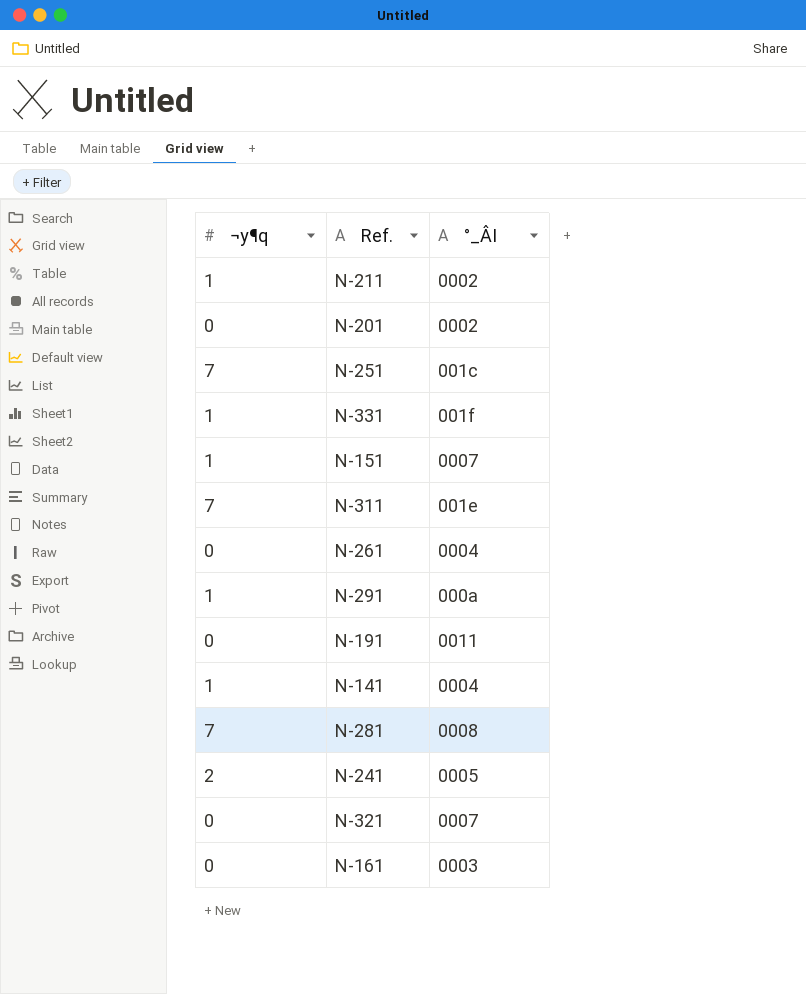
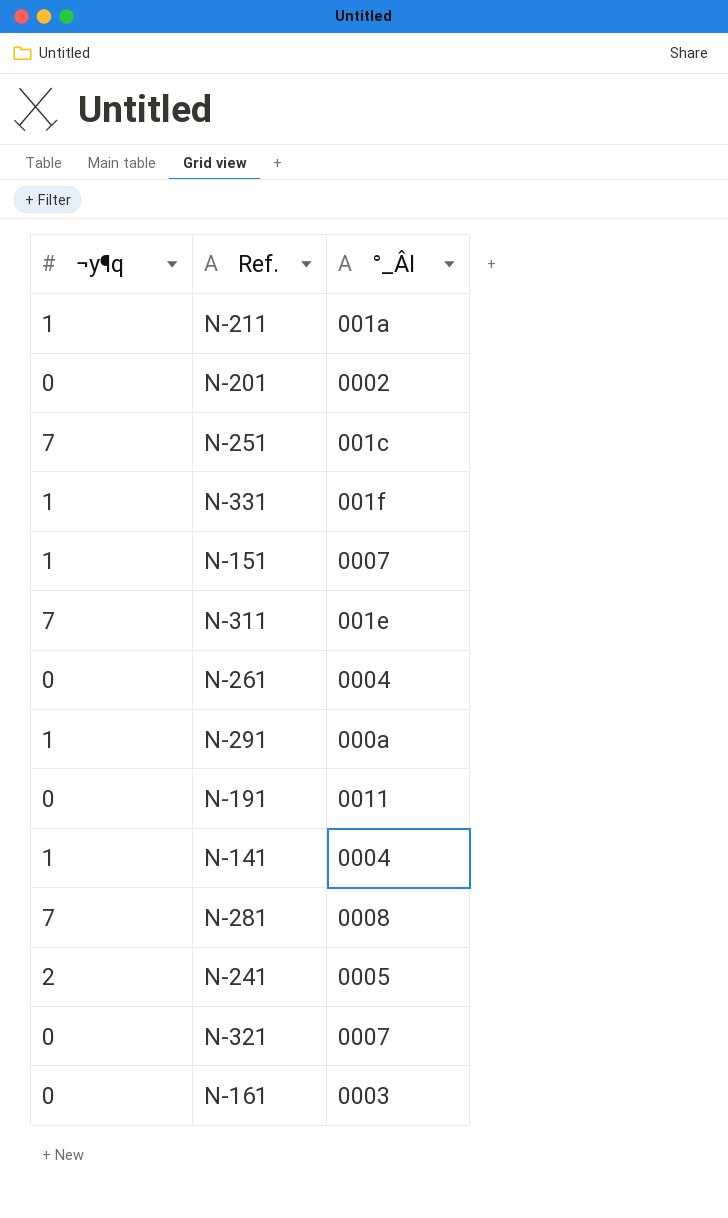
N-211 | °_ÂI: 0002 -> 001a

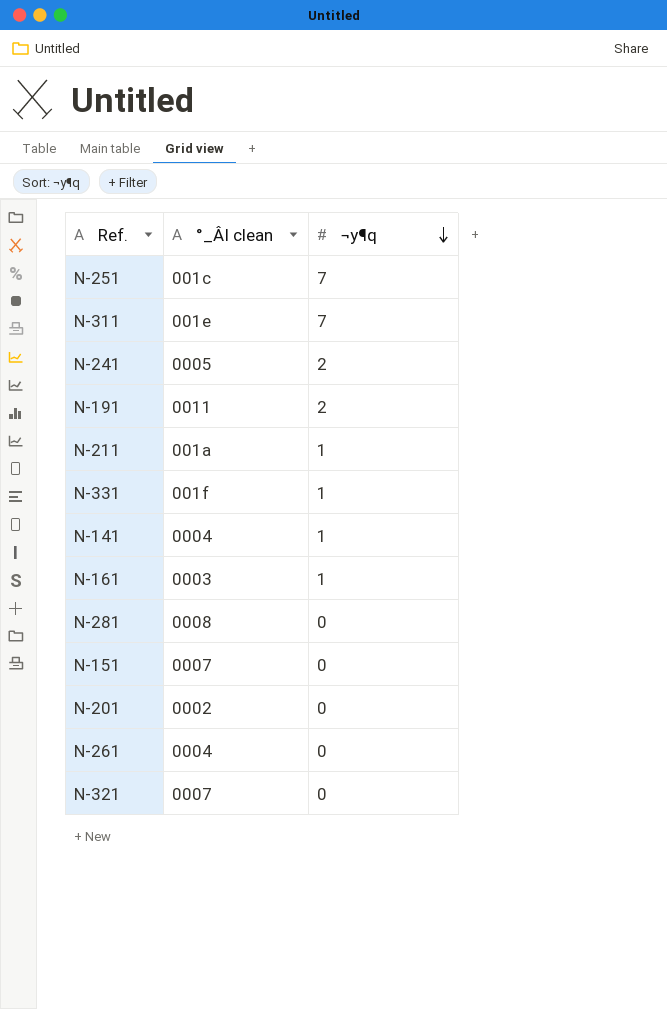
row order: none -> ¬y¶q descending
column name: °_ÂI -> °_ÂI clean
column ¬y¶q | position: 1 -> 3
row N-291: 1 | 000a -> none
N-191 | ¬y¶q: 0 -> 2
N-161 | ¬y¶q: 0 -> 1
N-281 | ¬y¶q: 7 -> 0
N-151 | ¬y¶q: 1 -> 0

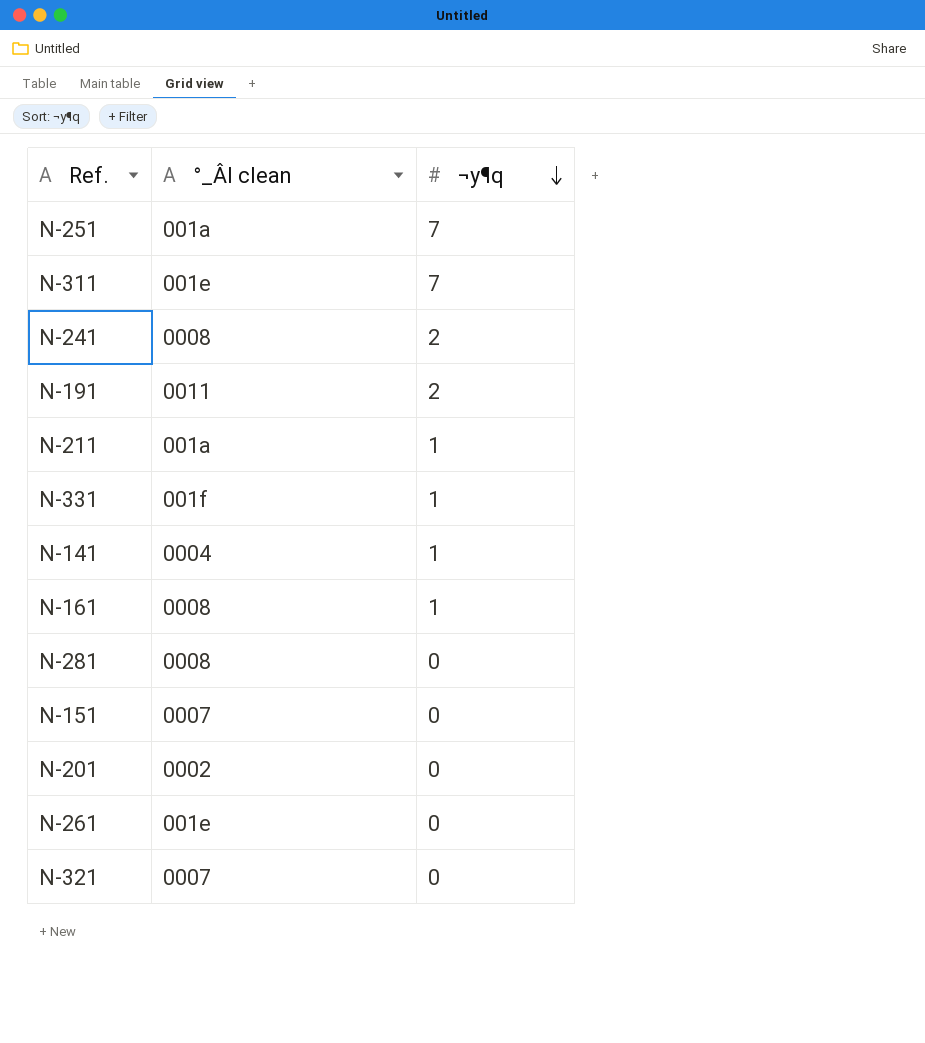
N-251 | °_ÂI clean: 001c -> 001a
N-241 | °_ÂI clean: 0005 -> 0008
N-161 | °_ÂI clean: 0003 -> 0008
N-261 | °_ÂI clean: 0004 -> 001e

